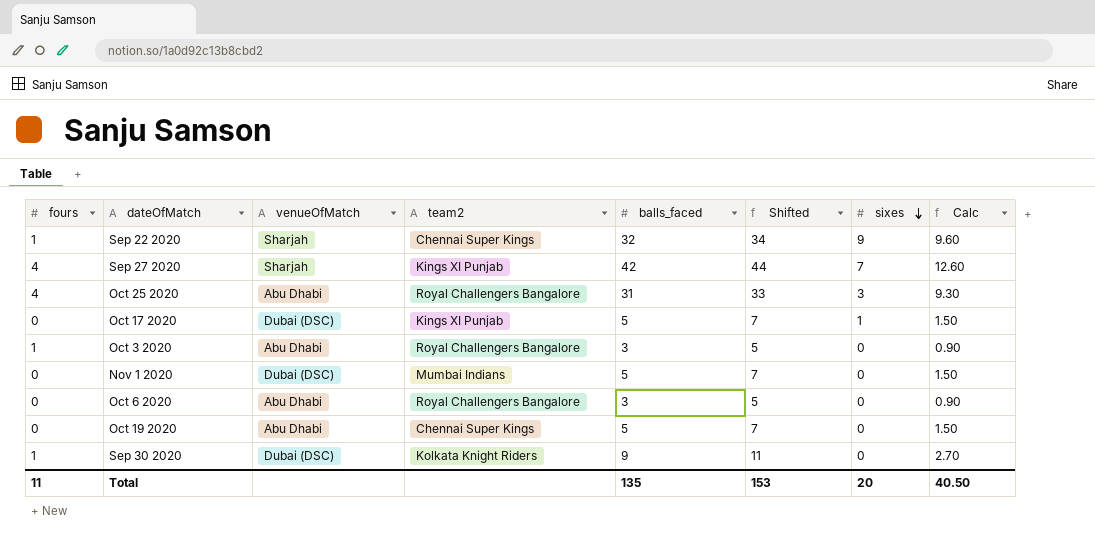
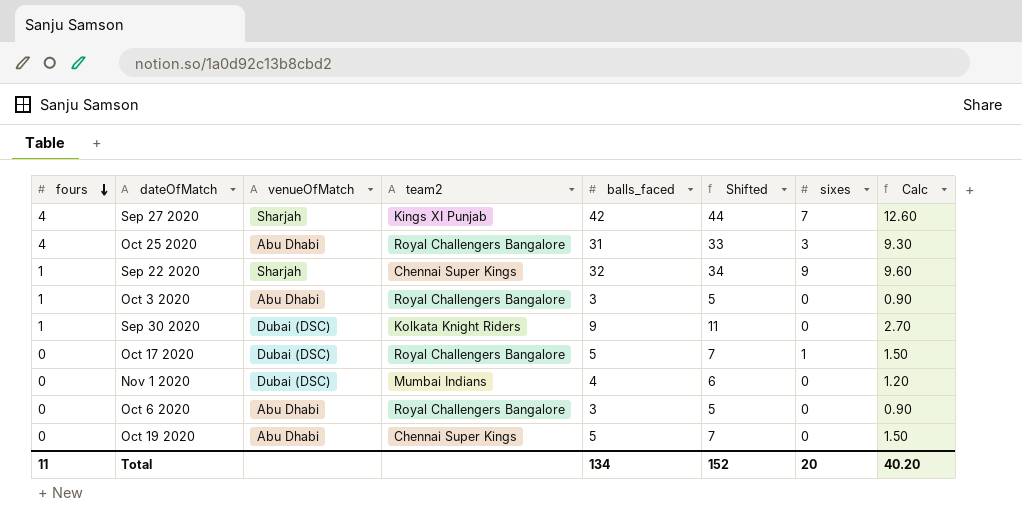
row order: sixes descending -> fours descending
Oct 17 2020 | team2: Kings XI Punjab -> Royal Challengers Bangalore
Nov 1 2020 | balls_faced: 5 -> 4
Nov 1 2020 | Shifted: 7 -> 6
Nov 1 2020 | Calc: 1.50 -> 1.20
Total | balls_faced: 135 -> 134
Total | Shifted: 153 -> 152
Total | Calc: 40.50 -> 40.20

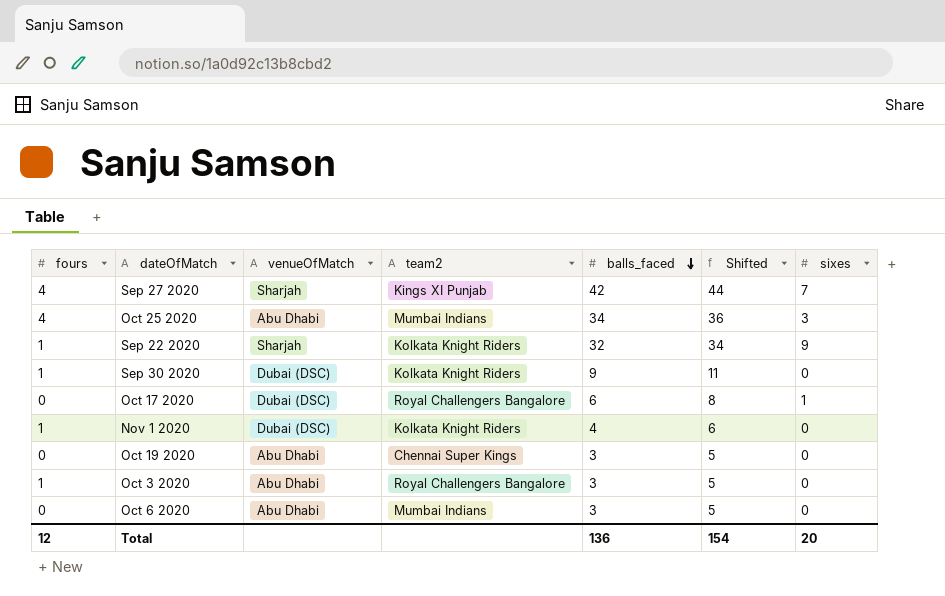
row order: fours descending -> balls_faced descending
column Calc | formula: [balls_faced] * 0.3 -> none
Oct 25 2020 | team2: Royal Challengers Bangalore -> Mumbai Indians
Oct 25 2020 | balls_faced: 31 -> 34
Oct 25 2020 | Shifted: 33 -> 36
Sep 22 2020 | team2: Chennai Super Kings -> Kolkata Knight Riders
Oct 17 2020 | balls_faced: 5 -> 6
Oct 17 2020 | Shifted: 7 -> 8
Nov 1 2020 | fours: 0 -> 1
Nov 1 2020 | team2: Mumbai Indians -> Kolkata Knight Riders
Oct 19 2020 | balls_faced: 5 -> 3
Oct 19 2020 | Shifted: 7 -> 5
Oct 6 2020 | team2: Royal Challengers Bangalore -> Mumbai Indians
Total | fours: 11 -> 12
Total | balls_faced: 134 -> 136
Total | Shifted: 152 -> 154

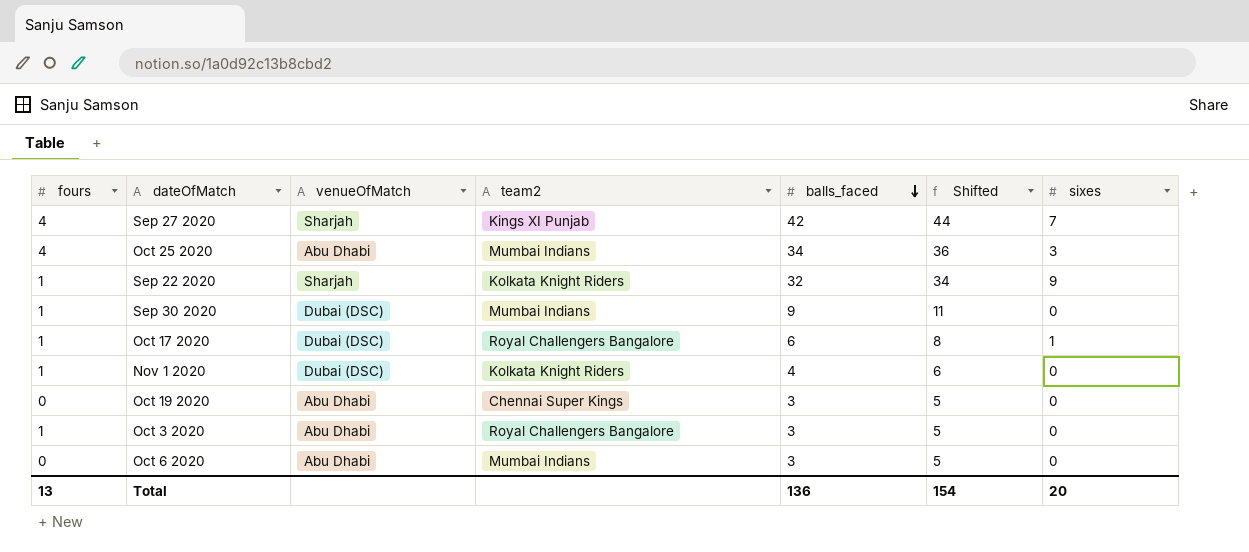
Sep 30 2020 | team2: Kolkata Knight Riders -> Mumbai Indians
Oct 17 2020 | fours: 0 -> 1
Total | fours: 12 -> 13

